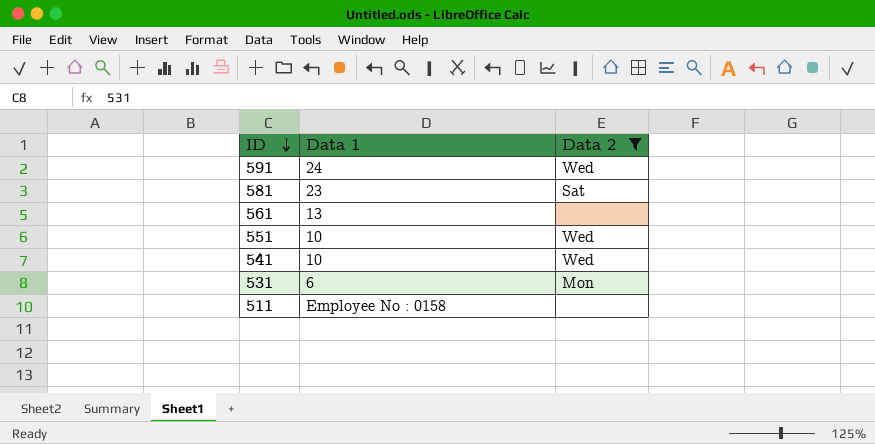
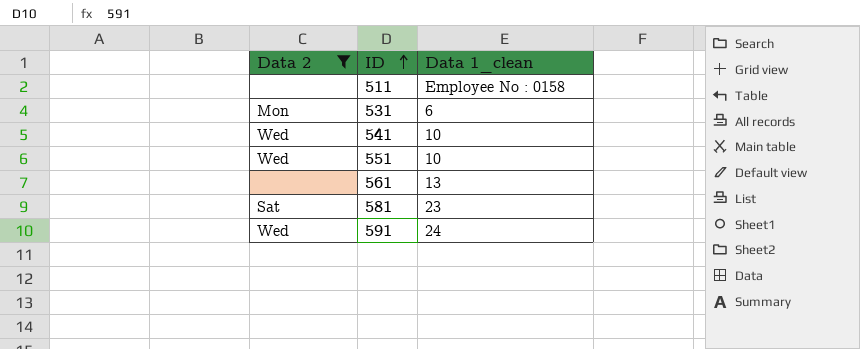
row order: ID descending -> ID ascending
column Data 2 | position: 3 -> 1
column name: Data 1 -> Data 1_clean

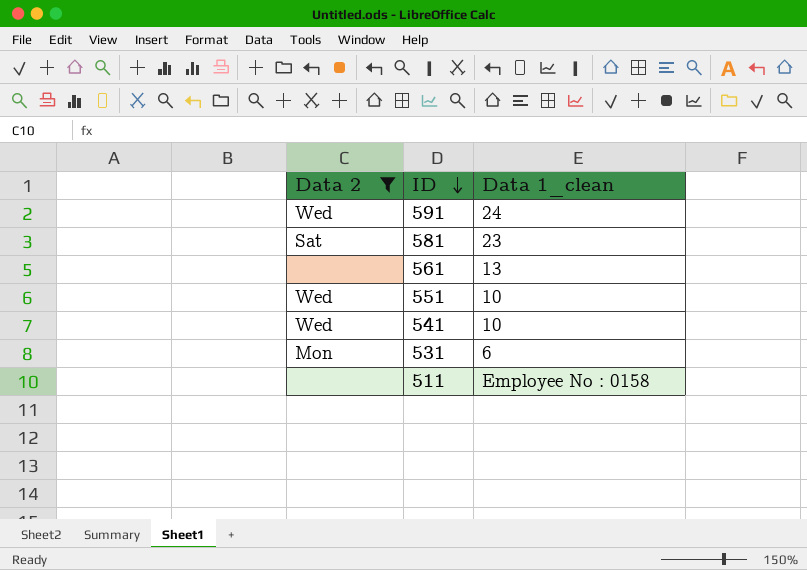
row order: ID ascending -> ID descending

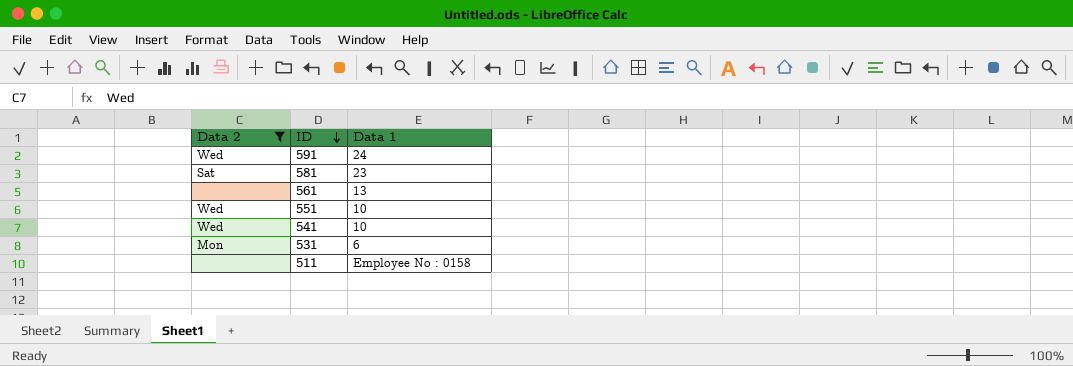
column name: Data 1_clean -> Data 1

